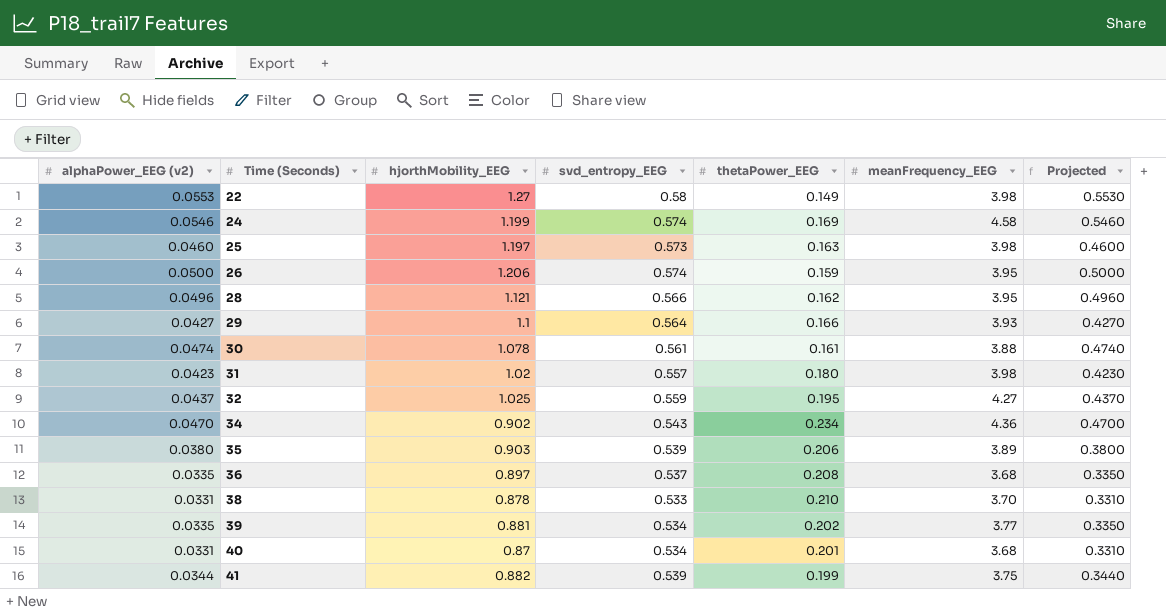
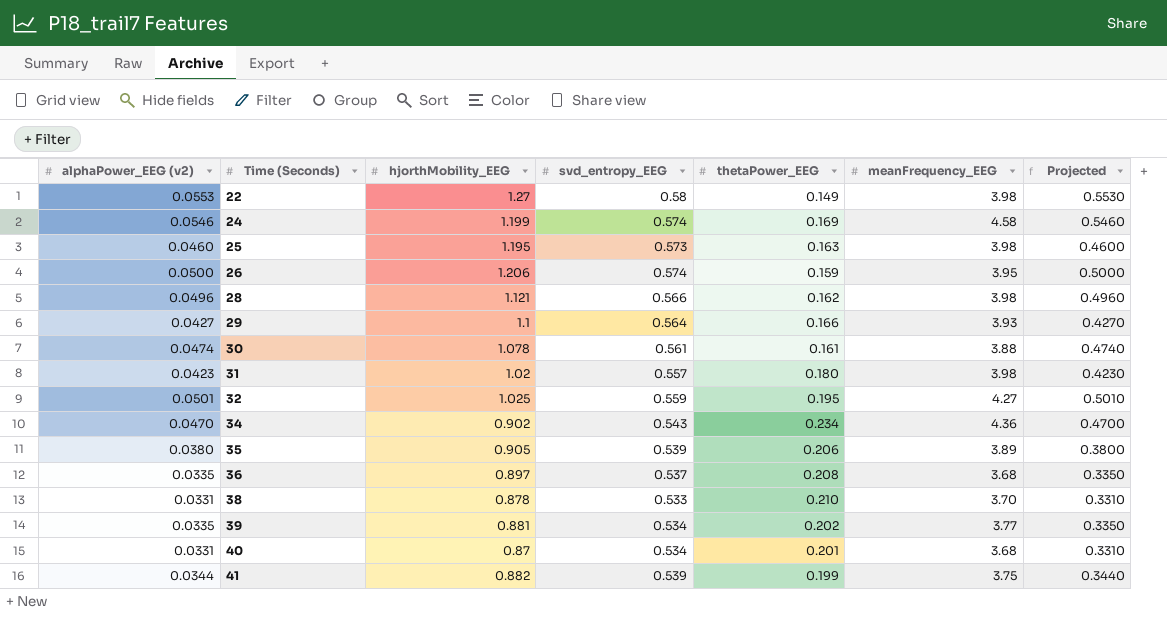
25 | hjorthMobility_EEG: 1.197 -> 1.195
28 | meanFrequency_EEG: 3.95 -> 3.98
32 | alphaPower_EEG (v2): 0.0437 -> 0.0501
32 | Projected: 0.4370 -> 0.5010
35 | hjorthMobility_EEG: 0.903 -> 0.905

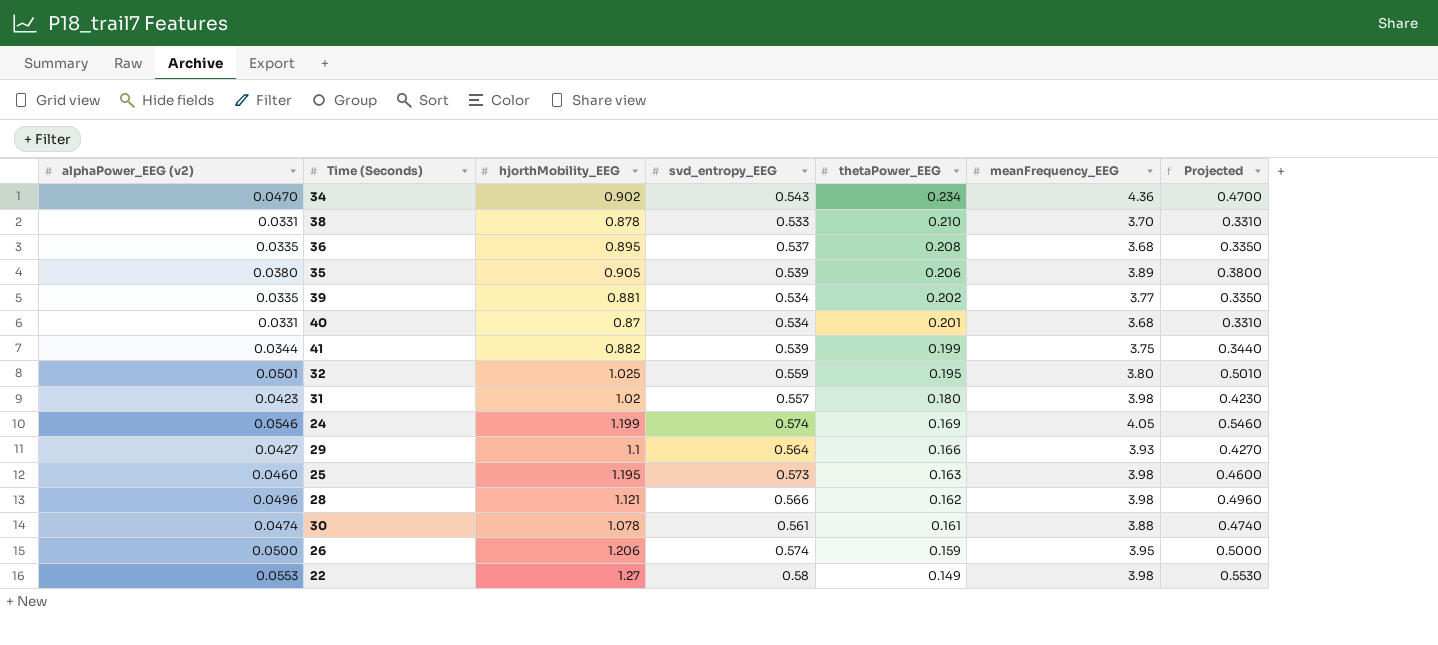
row order: Time (Seconds) ascending -> thetaPower_EEG descending
36 | hjorthMobility_EEG: 0.897 -> 0.895
32 | meanFrequency_EEG: 4.27 -> 3.80
24 | meanFrequency_EEG: 4.58 -> 4.05

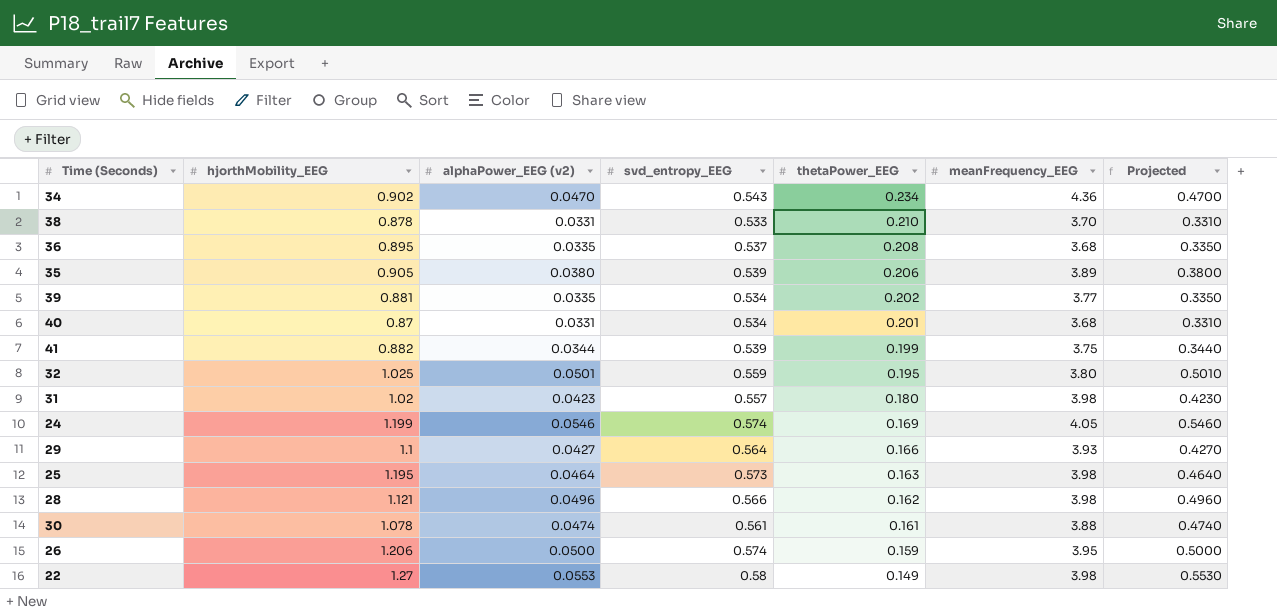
column alphaPower_EEG (v2) | position: 1 -> 3
25 | alphaPower_EEG (v2): 0.0460 -> 0.0464
25 | Projected: 0.4600 -> 0.4640

